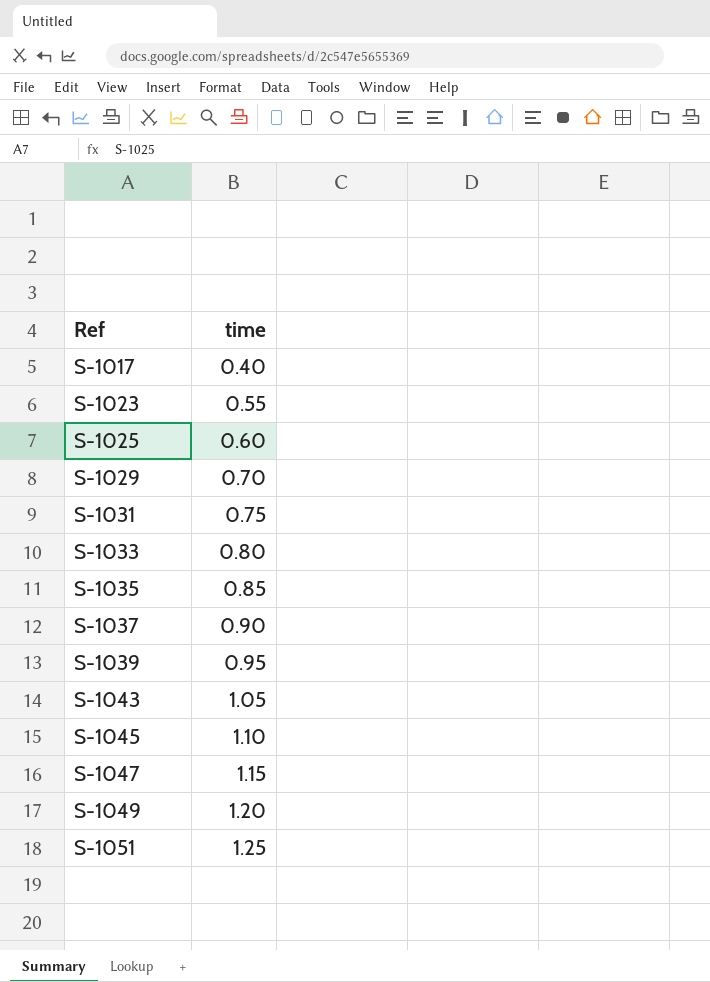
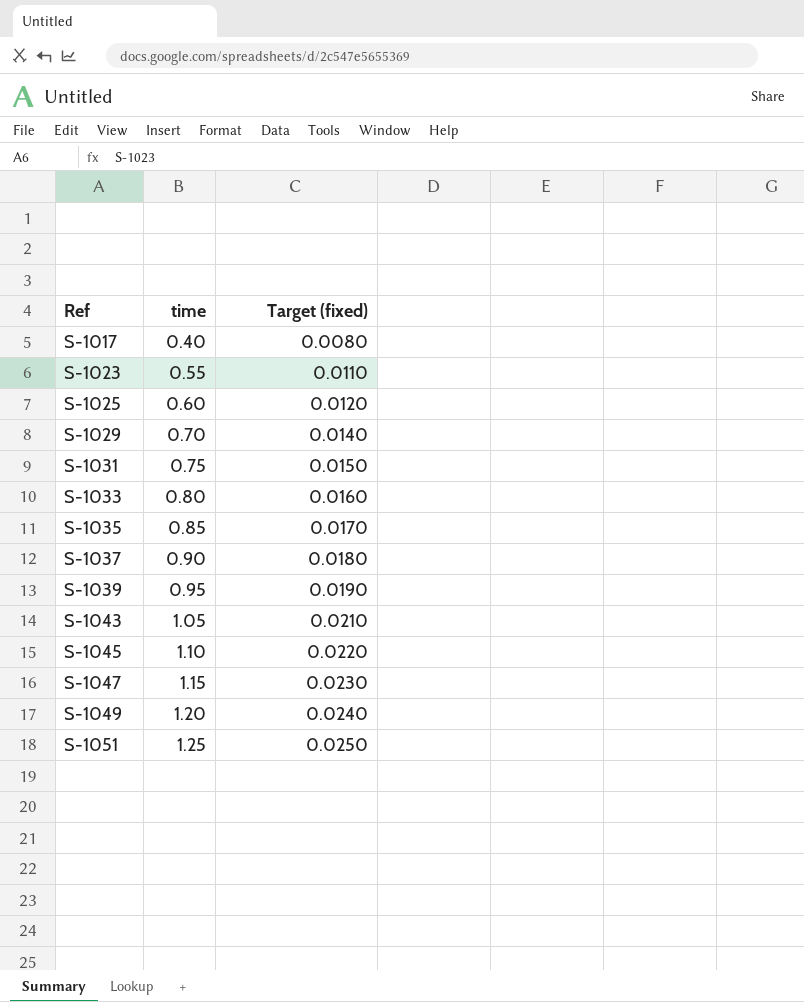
column Target (fixed) | formula: none -> [time] * 0.02

